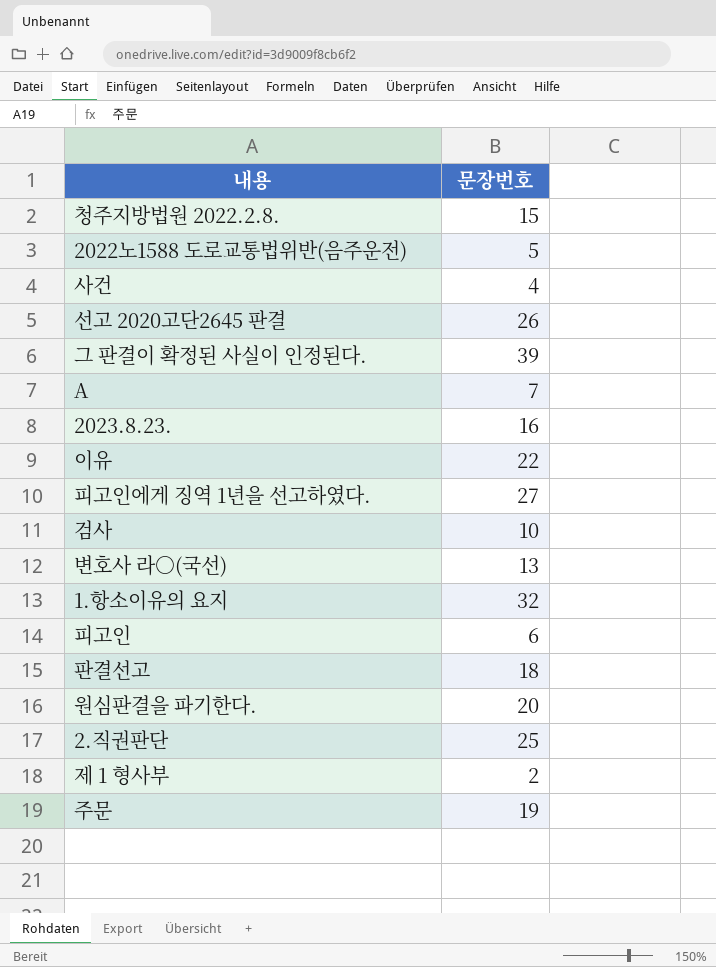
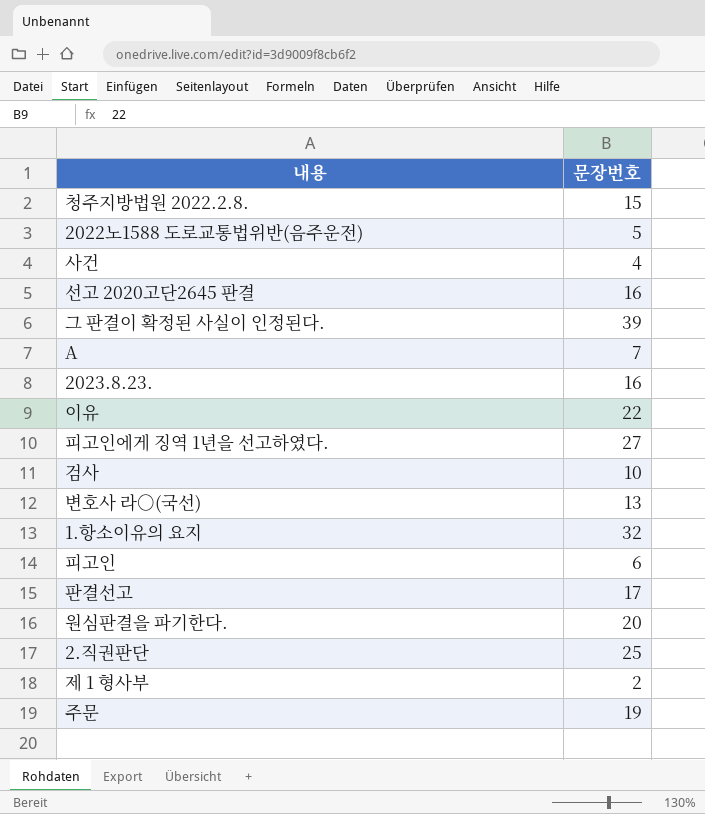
선고 2020고단2645 판결 | 문장번호: 26 -> 16
판결선고 | 문장번호: 18 -> 17

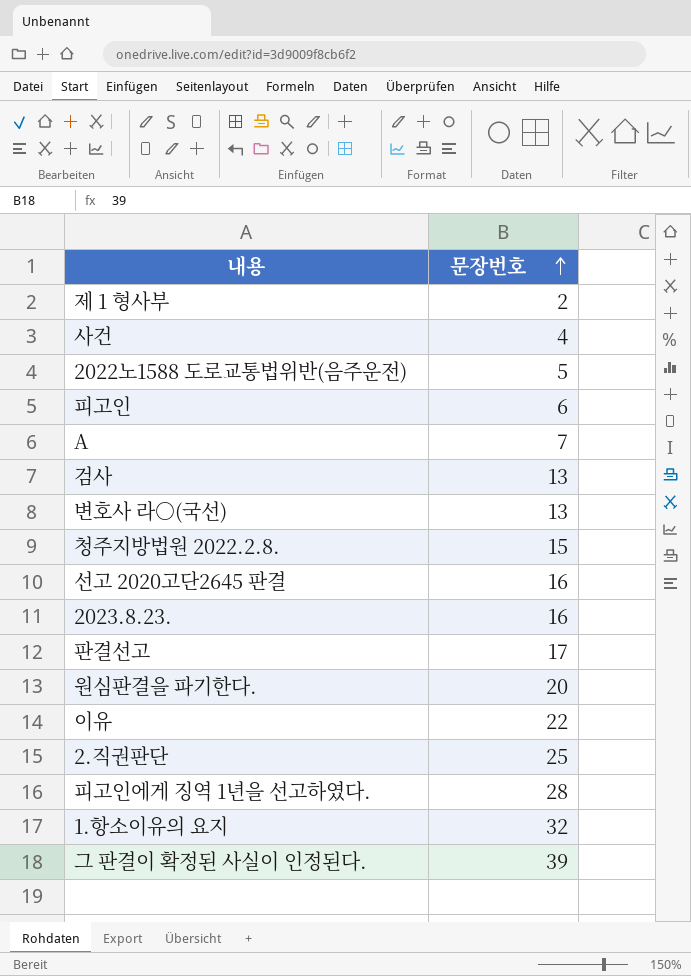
row order: none -> 문장번호 ascending
row 주문: 19 -> none
검사 | 문장번호: 10 -> 13
피고인에게 징역 1년을 선고하였다. | 문장번호: 27 -> 28

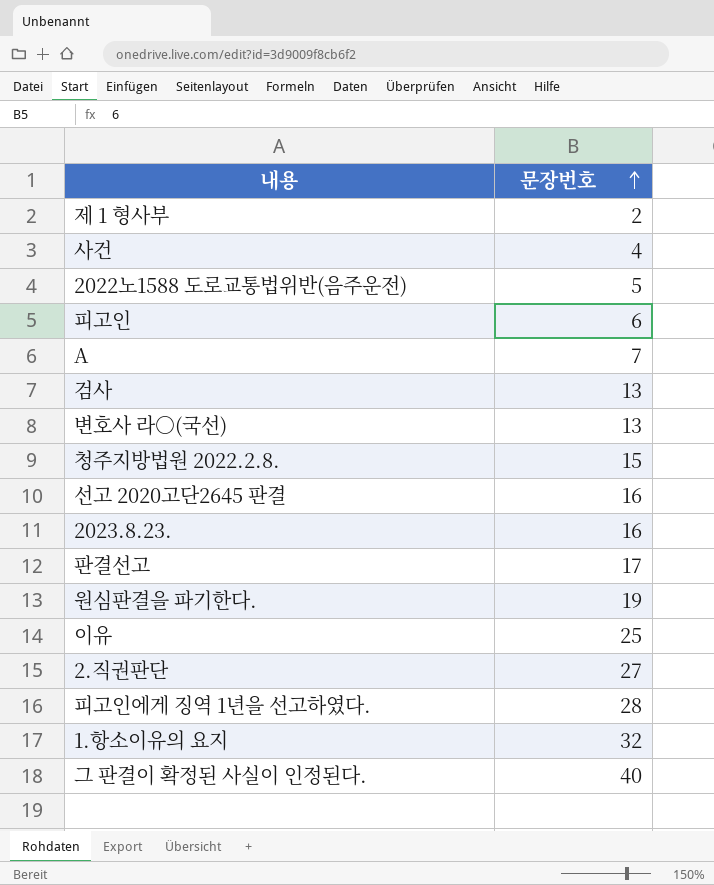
원심판결을 파기한다. | 문장번호: 20 -> 19
이유 | 문장번호: 22 -> 25
2.직권판단 | 문장번호: 25 -> 27
그 판결이 확정된 사실이 인정된다. | 문장번호: 39 -> 40

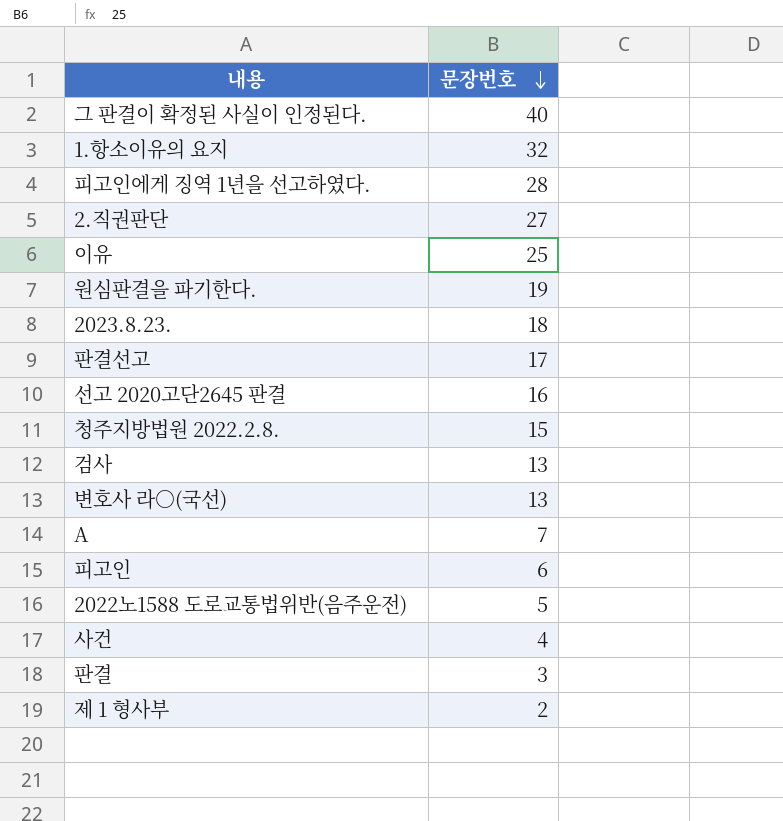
row order: 문장번호 ascending -> 문장번호 descending
2023.8.23. | 문장번호: 16 -> 18
row 판결: none -> 3

